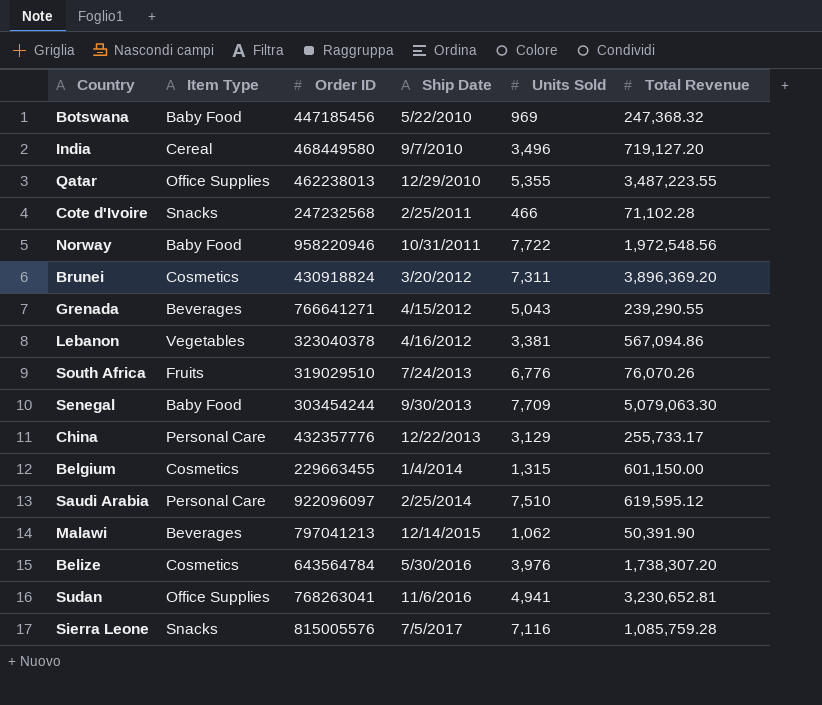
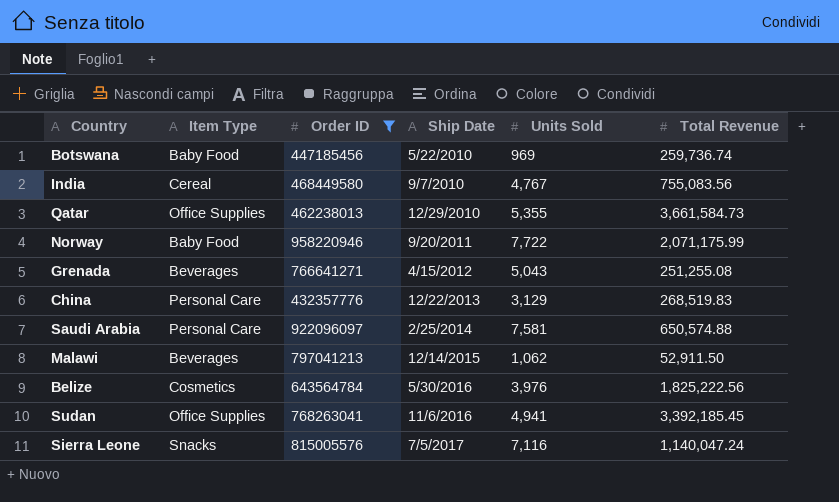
filter: none -> Order ID >= 432357776
Botswana | Total Revenue: 247,368.32 -> 259,736.74
India | Units Sold: 3,496 -> 4,767
India | Total Revenue: 719,127.20 -> 755,083.56
Qatar | Total Revenue: 3,487,223.55 -> 3,661,584.73
Norway | Ship Date: 10/31/2011 -> 9/20/2011
Norway | Total Revenue: 1,972,548.56 -> 2,071,175.99
Grenada | Total Revenue: 239,290.55 -> 251,255.08
China | Total Revenue: 255,733.17 -> 268,519.83
Saudi Arabia | Units Sold: 7,510 -> 7,581
Saudi Arabia | Total Revenue: 619,595.12 -> 650,574.88
Malawi | Total Revenue: 50,391.90 -> 52,911.50
Belize | Total Revenue: 1,738,307.20 -> 1,825,222.56
Sudan | Total Revenue: 3,230,652.81 -> 3,392,185.45
Sierra Leone | Total Revenue: 1,085,759.28 -> 1,140,047.24

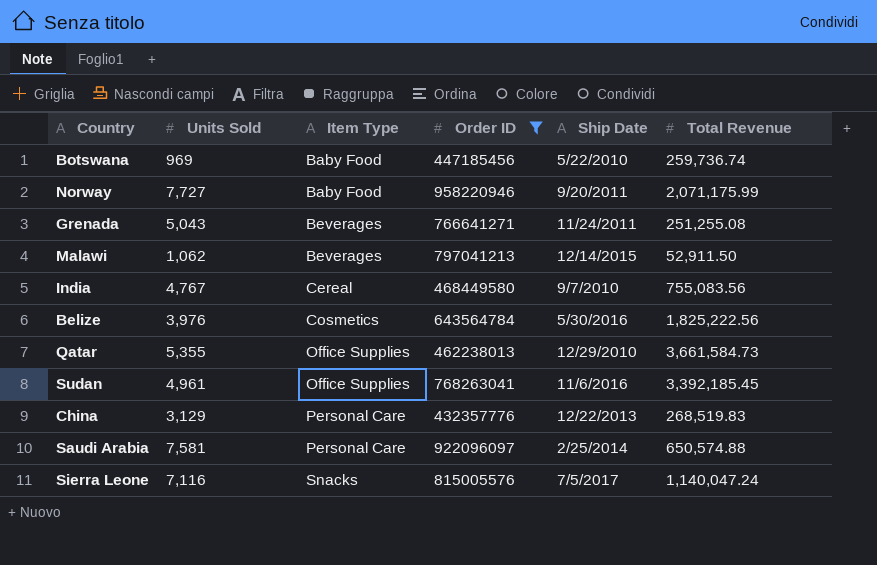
row order: Ship Date ascending -> Item Type ascending
column Units Sold | position: 5 -> 2
Norway | Units Sold: 7,722 -> 7,727
Grenada | Ship Date: 4/15/2012 -> 11/24/2011
Sudan | Units Sold: 4,941 -> 4,961

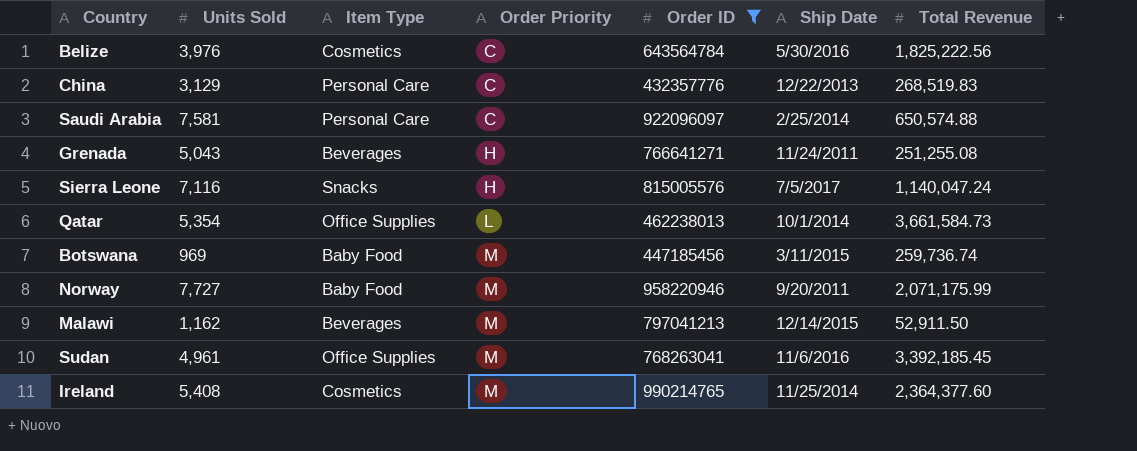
row order: Item Type ascending -> Order Priority ascending
column Order Priority | position: none -> 4
row India: 4,767 | Cereal | 468449580 | 9/7/2010 | 755,083.56 -> none
Qatar | Units Sold: 5,355 -> 5,354
Qatar | Ship Date: 12/29/2010 -> 10/1/2014
Botswana | Ship Date: 5/22/2010 -> 3/11/2015
Malawi | Units Sold: 1,062 -> 1,162
row Ireland: none -> 5,408 | Cosmetics | M | 990214765 | 11/25/2014 | 2,364,377.60

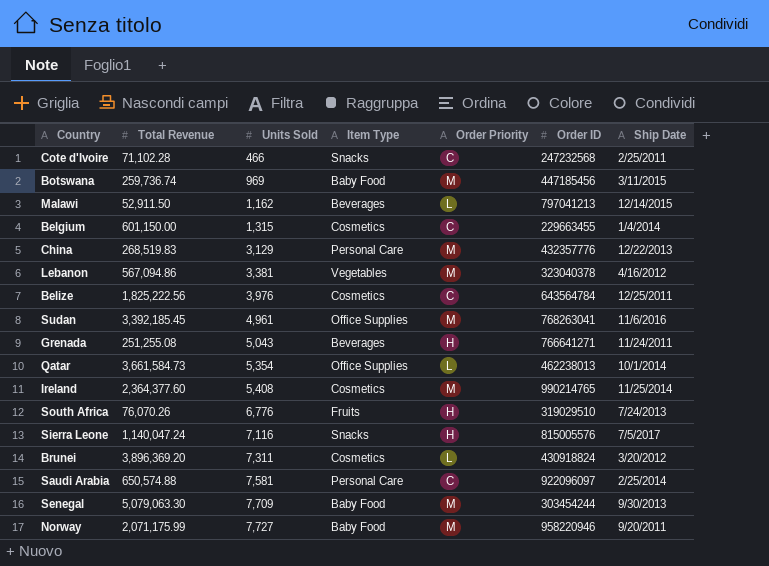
filter: Order ID >= 432357776 -> none
row order: Order Priority ascending -> Units Sold ascending
column Total Revenue | position: 7 -> 2
Malawi | Order Priority: M -> L
China | Order Priority: C -> M
Belize | Ship Date: 5/30/2016 -> 12/25/2011

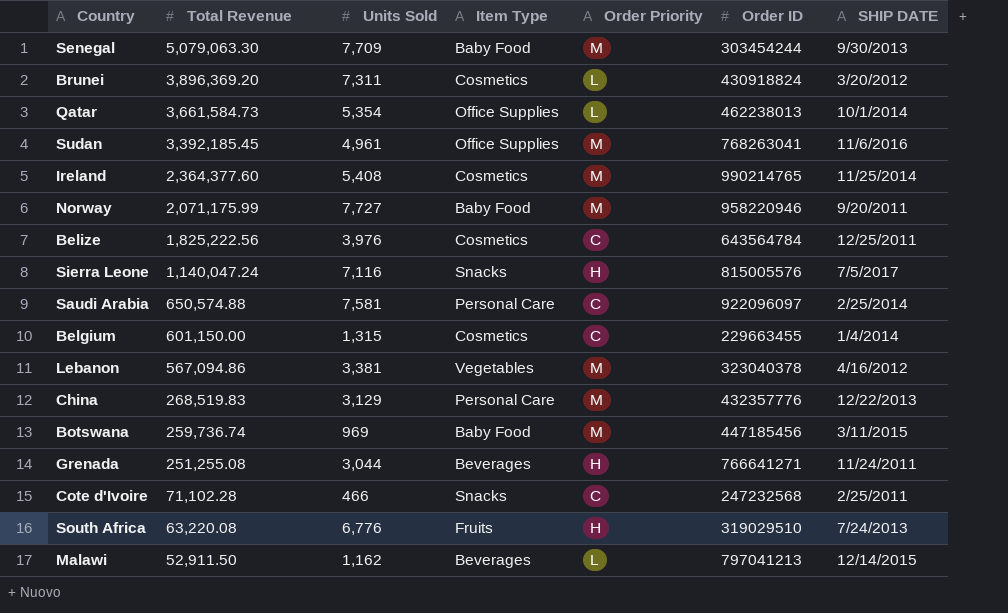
row order: Units Sold ascending -> Total Revenue descending
column name: Ship Date -> SHIP DATE
Grenada | Units Sold: 5,043 -> 3,044
South Africa | Total Revenue: 76,070.26 -> 63,220.08

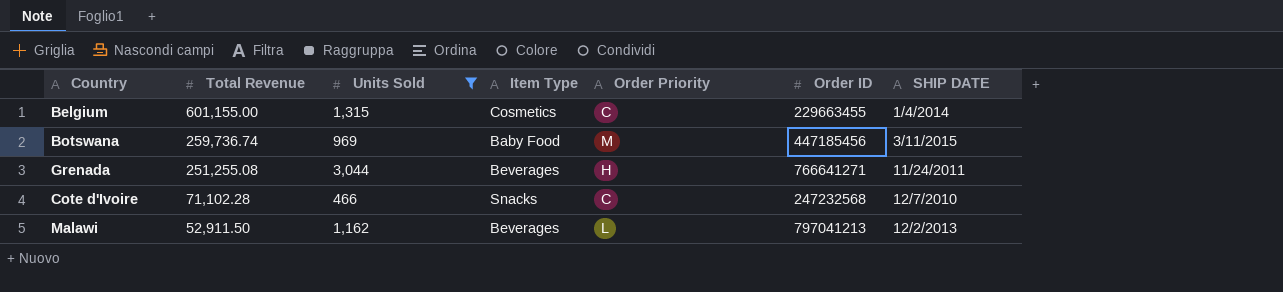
filter: none -> Units Sold <= 3,044
Belgium | Total Revenue: 601,150.00 -> 601,155.00
Cote d'Ivoire | SHIP DATE: 2/25/2011 -> 12/7/2010
Malawi | SHIP DATE: 12/14/2015 -> 12/2/2013

